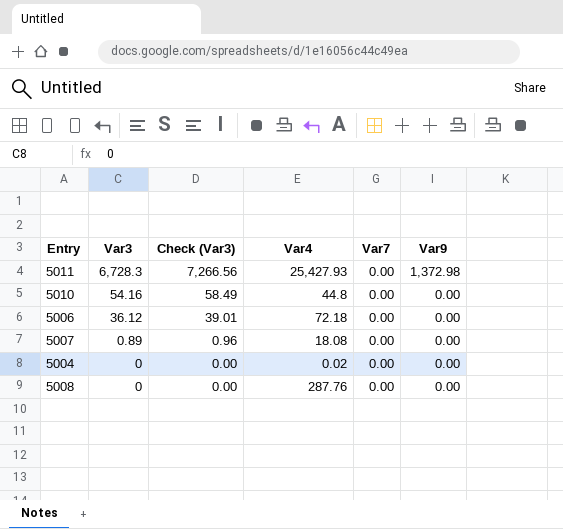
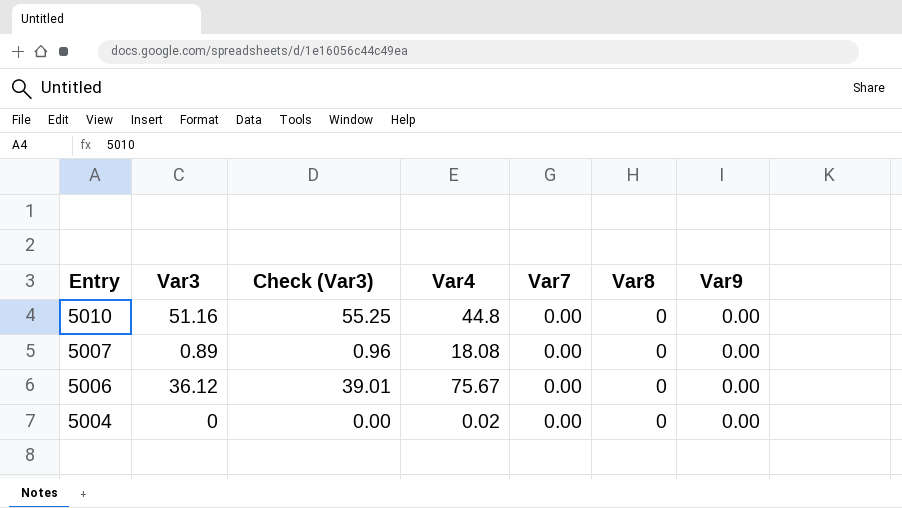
row order: Var3 descending -> Entry descending
column Var8 | position: none -> 6
row 5011: 6,728.3 | 7,266.56 | 25,427.93 | 0.00 | 1,372.98 -> none
row 5008: 0 | 0.00 | 287.76 | 0.00 | 0.00 -> none
5010 | Var3: 54.16 -> 51.16
5010 | Check (Var3): 58.49 -> 55.25
5006 | Var4: 72.18 -> 75.67

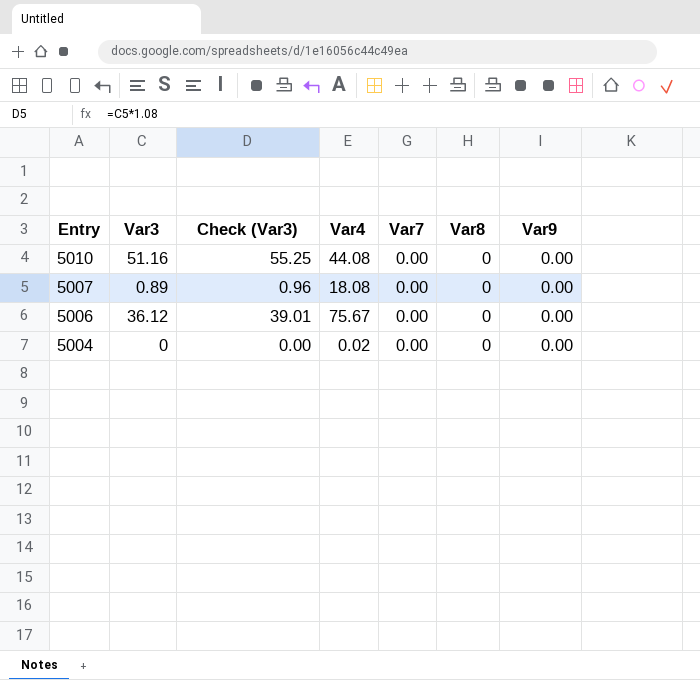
5010 | Var4: 44.8 -> 44.08

